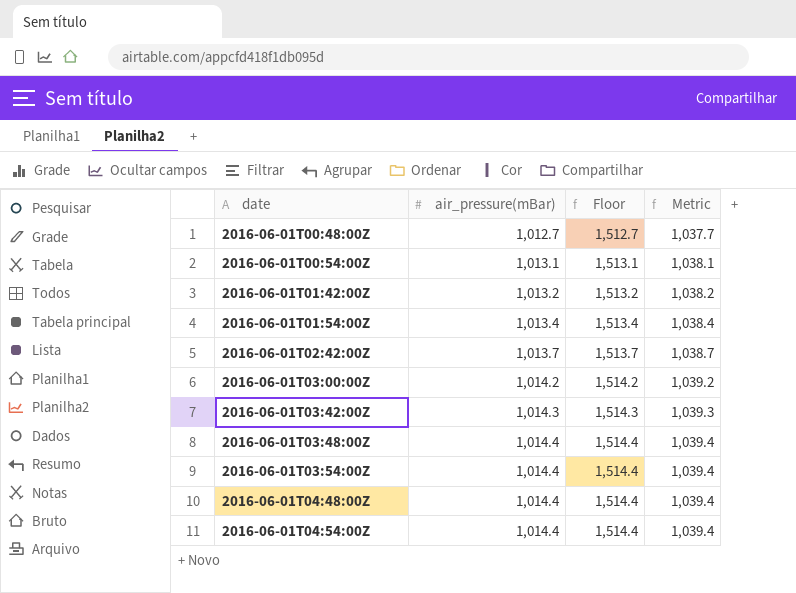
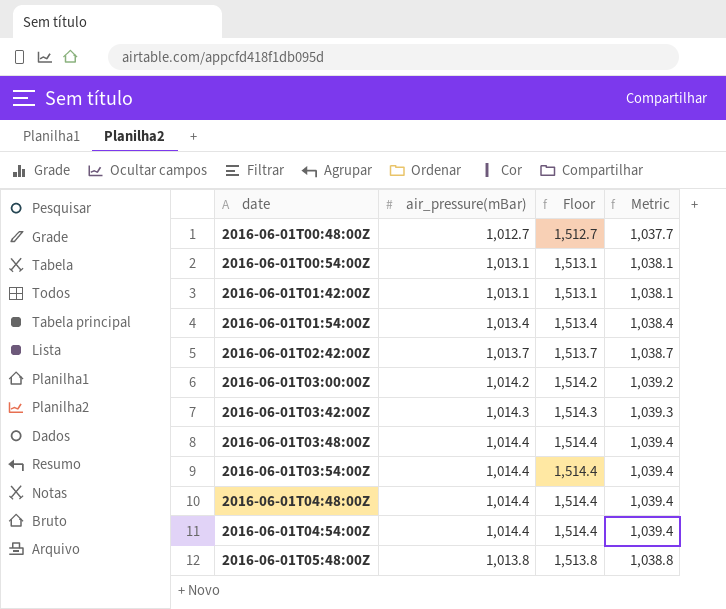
2016-06-01T01:42:00Z | air_pressure(mBar): 1,013.2 -> 1,013.1
2016-06-01T01:42:00Z | Floor: 1,513.2 -> 1,513.1
2016-06-01T01:42:00Z | Metric: 1,038.2 -> 1,038.1
row 2016-06-01T05:48:00Z: none -> 1,013.8 | 1,513.8 | 1,038.8

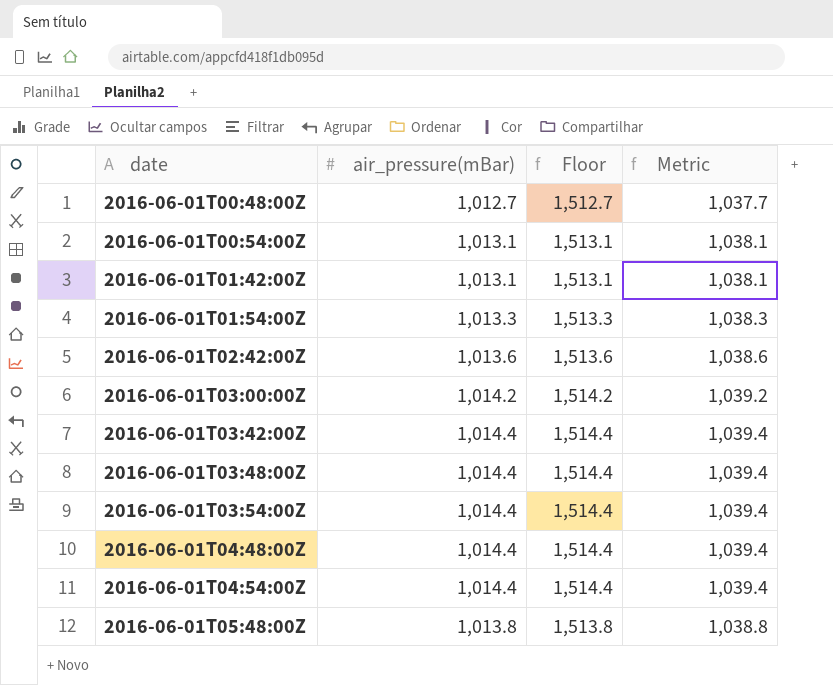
2016-06-01T01:54:00Z | air_pressure(mBar): 1,013.4 -> 1,013.3
2016-06-01T01:54:00Z | Floor: 1,513.4 -> 1,513.3
2016-06-01T01:54:00Z | Metric: 1,038.4 -> 1,038.3
2016-06-01T02:42:00Z | air_pressure(mBar): 1,013.7 -> 1,013.6
2016-06-01T02:42:00Z | Floor: 1,513.7 -> 1,513.6
2016-06-01T02:42:00Z | Metric: 1,038.7 -> 1,038.6
2016-06-01T03:42:00Z | air_pressure(mBar): 1,014.3 -> 1,014.4
2016-06-01T03:42:00Z | Floor: 1,514.3 -> 1,514.4
2016-06-01T03:42:00Z | Metric: 1,039.3 -> 1,039.4

